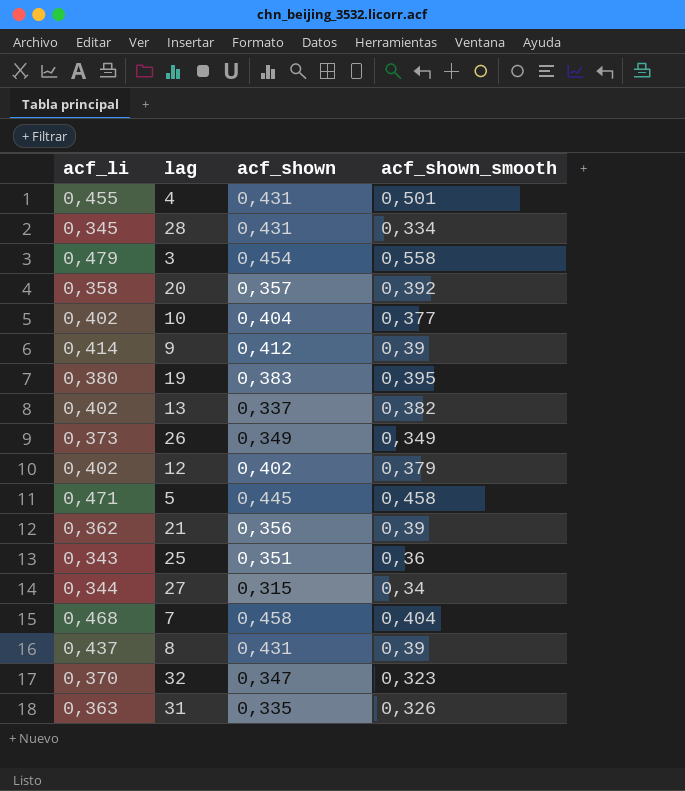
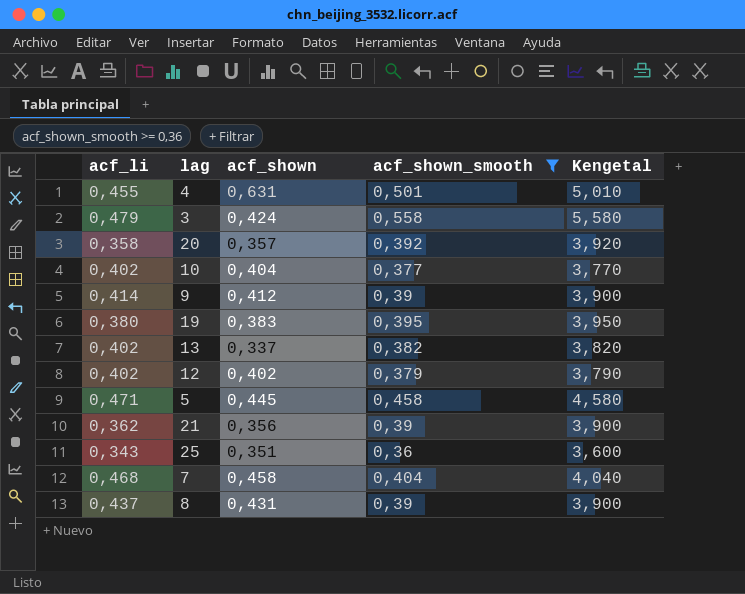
filter: none -> acf_shown_smooth >= 0,36
column Kengetal | formula: none -> [acf_shown_smooth] * 10
4 | acf_shown: 0,431 -> 0,631
3 | acf_shown: 0,454 -> 0,424

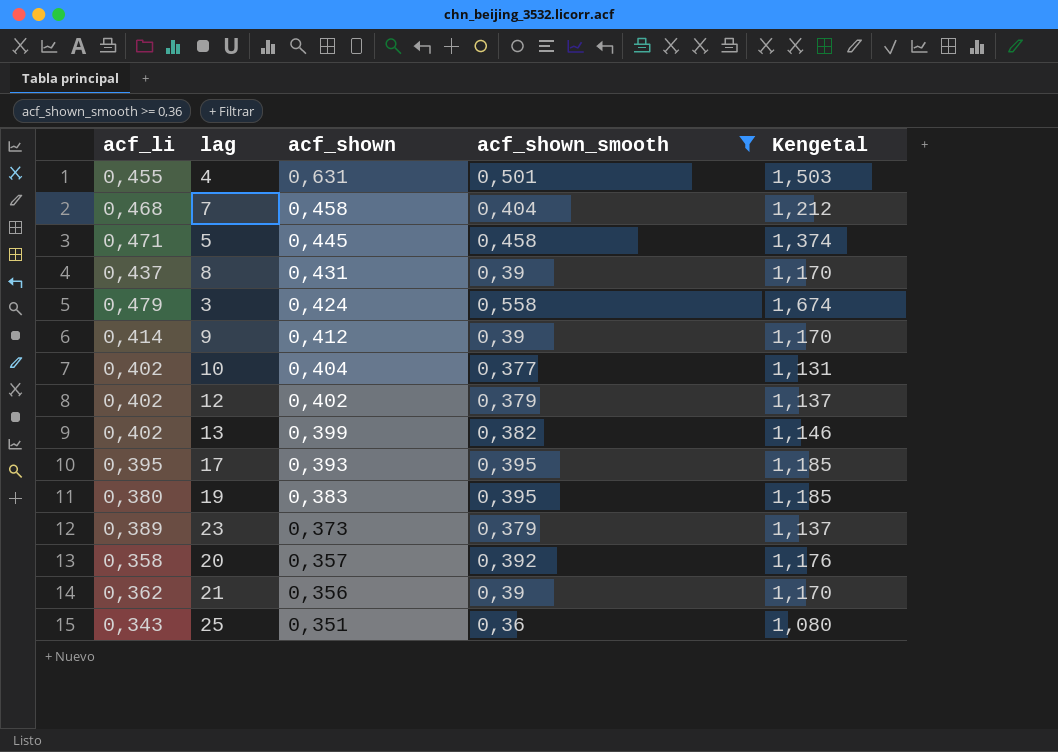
row order: none -> acf_shown descending
column Kengetal | formula: [acf_shown_smooth] * 10 -> [acf_shown_smooth] * 3
13 | acf_shown: 0,337 -> 0,399
row 17: none -> 0,395 | 0,393 | 0,395 | 1,185
row 23: none -> 0,389 | 0,373 | 0,379 | 1,137

